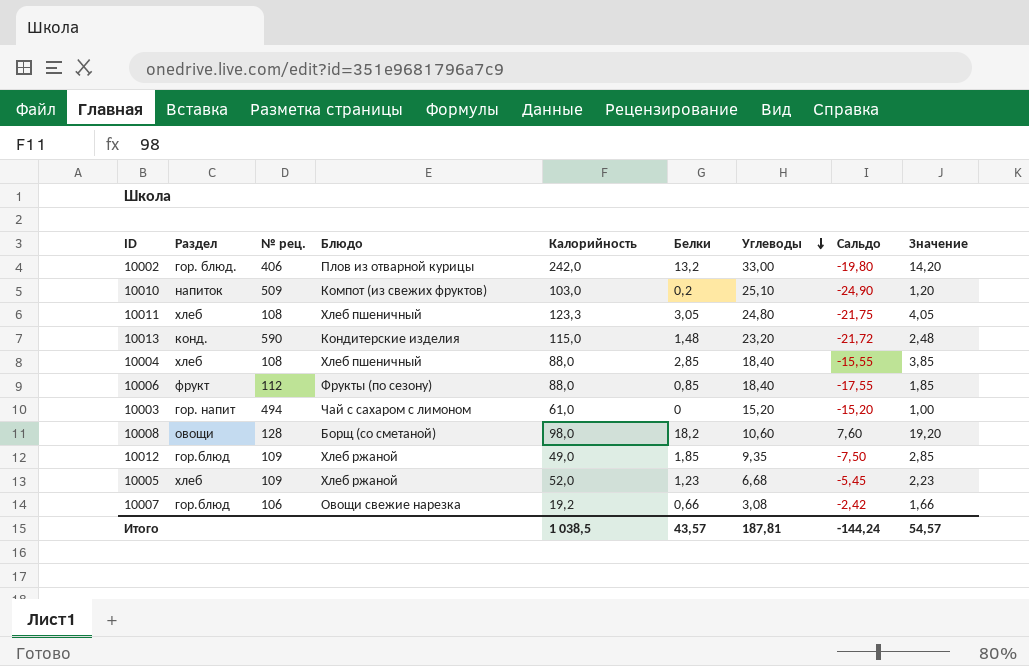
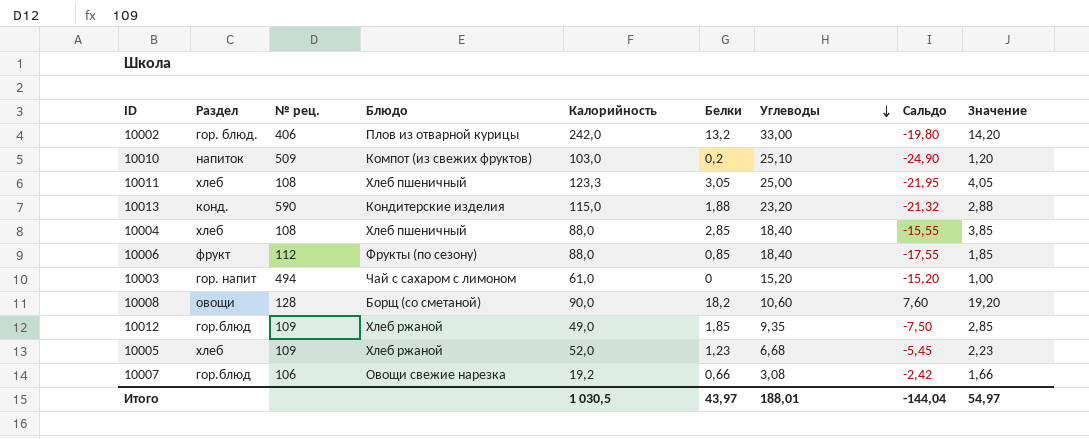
10011 | Углеводы: 24,80 -> 25,00
10011 | Сальдо: -21,75 -> -21,95
10013 | Белки: 1,48 -> 1,88
10013 | Сальдо: -21,72 -> -21,32
10013 | Значение: 2,48 -> 2,88
10008 | Калорийность: 98,0 -> 90,0
Итого | Калорийность: 1 038,5 -> 1 030,5
Итого | Белки: 43,57 -> 43,97
Итого | Углеводы: 187,81 -> 188,01
Итого | Сальдо: -144,24 -> -144,04
Итого | Значение: 54,57 -> 54,97

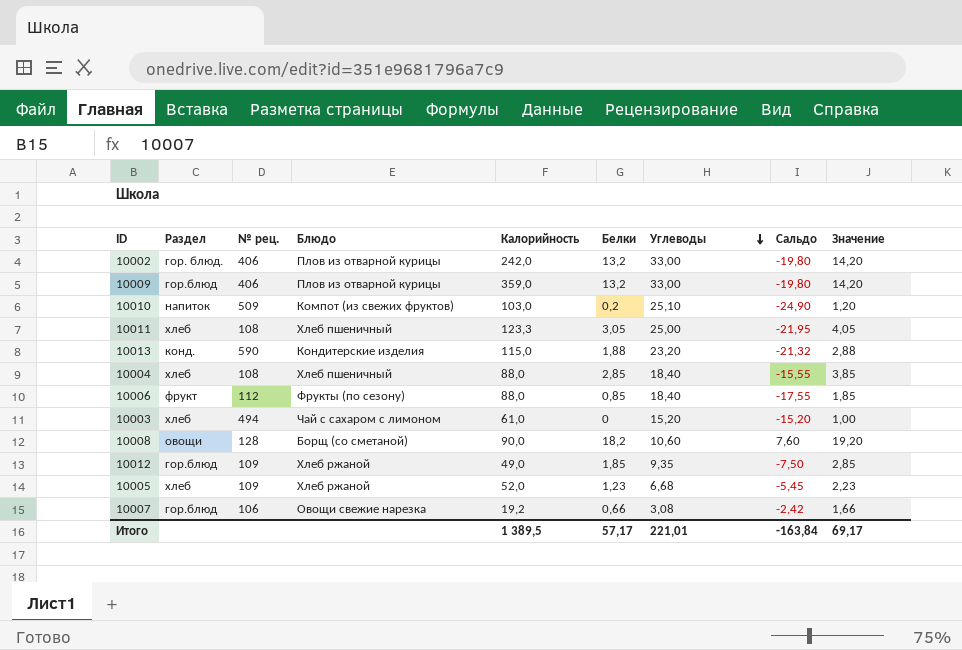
row 10009: none -> гор.блюд | 406 | Плов из отварной курицы | 359,0 | 13,2 | 33,00 | -19,80 | 14,20
10003 | Раздел: гор. напит -> хлеб
Итого | Калорийность: 1 030,5 -> 1 389,5
Итого | Белки: 43,97 -> 57,17
Итого | Углеводы: 188,01 -> 221,01
Итого | Сальдо: -144,04 -> -163,84
Итого | Значение: 54,97 -> 69,17

